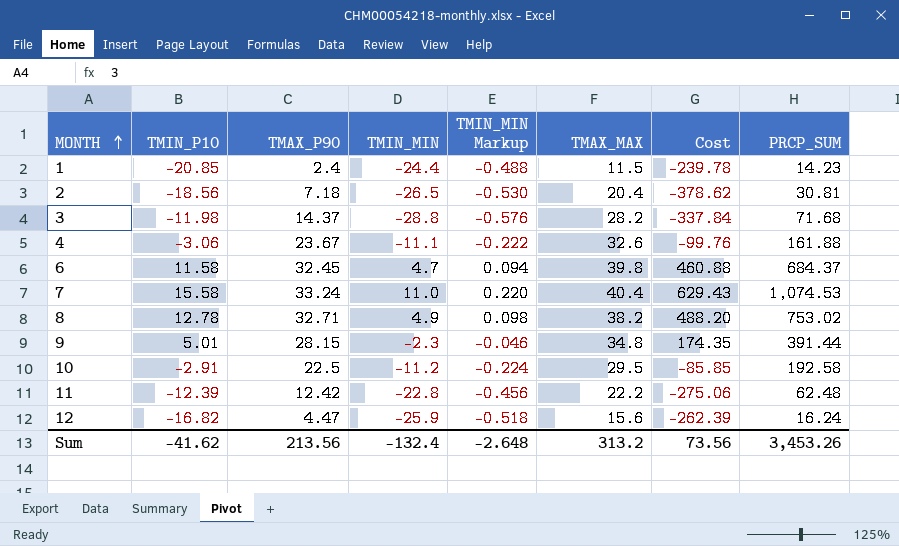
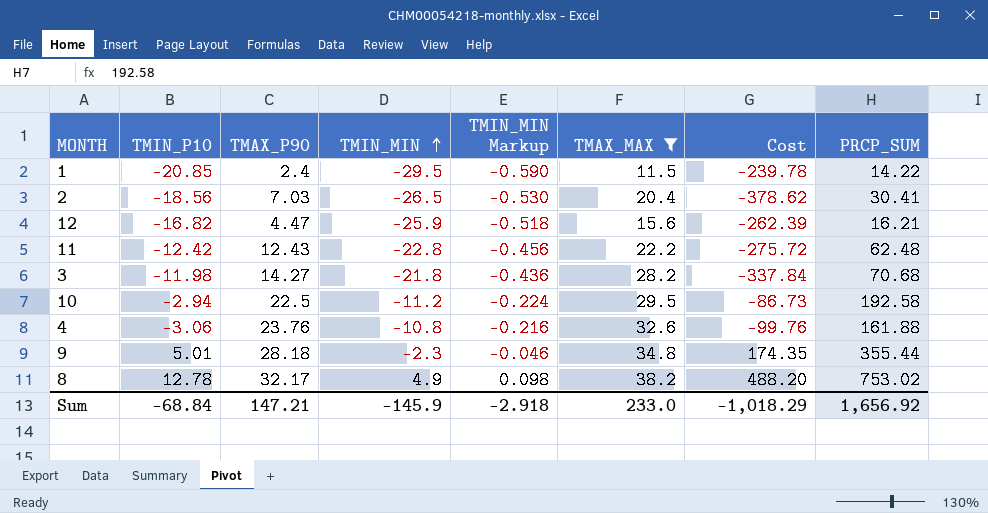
filter: none -> TMAX_MAX <= 38.2
row order: MONTH ascending -> TMIN_MIN ascending
1 | TMIN_MIN: -24.4 -> -29.5
1 | TMIN_MIN Markup: -0.488 -> -0.590
1 | PRCP_SUM: 14.23 -> 14.22
2 | TMAX_P90: 7.18 -> 7.03
2 | PRCP_SUM: 30.81 -> 30.41
12 | PRCP_SUM: 16.24 -> 16.21
11 | TMIN_P10: -12.39 -> -12.42
11 | TMAX_P90: 12.42 -> 12.43
11 | Cost: -275.06 -> -275.72
3 | TMAX_P90: 14.37 -> 14.27
3 | TMIN_MIN: -28.8 -> -21.8
3 | TMIN_MIN Markup: -0.576 -> -0.436
3 | PRCP_SUM: 71.68 -> 70.68
10 | TMIN_P10: -2.91 -> -2.94
10 | Cost: -85.85 -> -86.73
4 | TMAX_P90: 23.67 -> 23.76
4 | TMIN_MIN: -11.1 -> -10.8
4 | TMIN_MIN Markup: -0.222 -> -0.216
9 | TMAX_P90: 28.15 -> 28.18
9 | PRCP_SUM: 391.44 -> 355.44
8 | TMAX_P90: 32.71 -> 32.17
Sum | TMIN_P10: -41.62 -> -68.84
Sum | TMAX_P90: 213.56 -> 147.21
Sum | TMIN_MIN: -132.4 -> -145.9
Sum | TMIN_MIN Markup: -2.648 -> -2.918
Sum | TMAX_MAX: 313.2 -> 233.0
Sum | Cost: 73.56 -> -1,018.29
Sum | PRCP_SUM: 3,453.26 -> 1,656.92

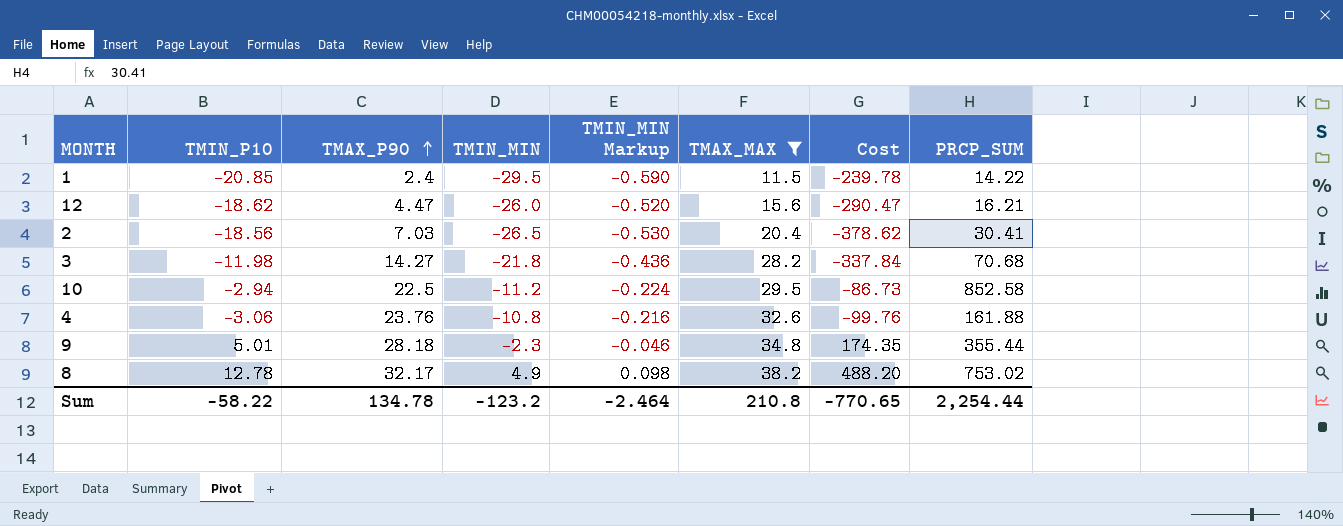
row order: TMIN_MIN ascending -> TMAX_P90 ascending
row 11: -12.42 | 12.43 | -22.8 | -0.456 | 22.2 | -275.72 | 62.48 -> none
12 | TMIN_P10: -16.82 -> -18.62
12 | TMIN_MIN: -25.9 -> -26.0
12 | TMIN_MIN Markup: -0.518 -> -0.520
12 | Cost: -262.39 -> -290.47
10 | PRCP_SUM: 192.58 -> 852.58
Sum | TMIN_P10: -68.84 -> -58.22
Sum | TMAX_P90: 147.21 -> 134.78
Sum | TMIN_MIN: -145.9 -> -123.2
Sum | TMIN_MIN Markup: -2.918 -> -2.464
Sum | TMAX_MAX: 233.0 -> 210.8
Sum | Cost: -1,018.29 -> -770.65
Sum | PRCP_SUM: 1,656.92 -> 2,254.44

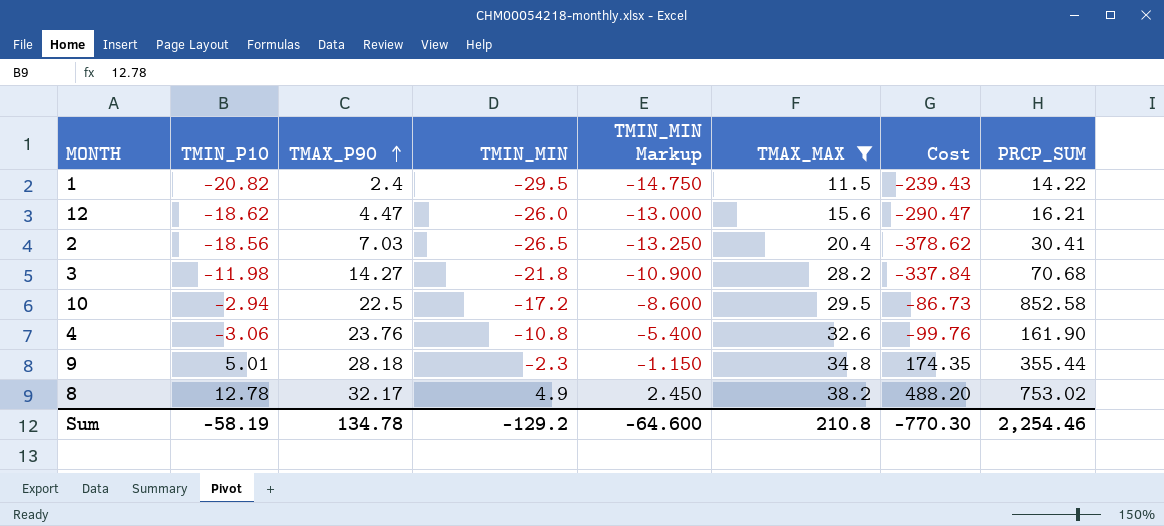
column TMIN_MIN Markup | formula: [TMIN_MIN] * 0.02 -> [TMIN_MIN] * 0.5
1 | TMIN_P10: -20.85 -> -20.82
1 | Cost: -239.78 -> -239.43
10 | TMIN_MIN: -11.2 -> -17.2
4 | PRCP_SUM: 161.88 -> 161.90
Sum | TMIN_P10: -58.22 -> -58.19
Sum | TMIN_MIN: -123.2 -> -129.2
Sum | TMIN_MIN Markup: -2.464 -> -64.600
Sum | Cost: -770.65 -> -770.30
Sum | PRCP_SUM: 2,254.44 -> 2,254.46

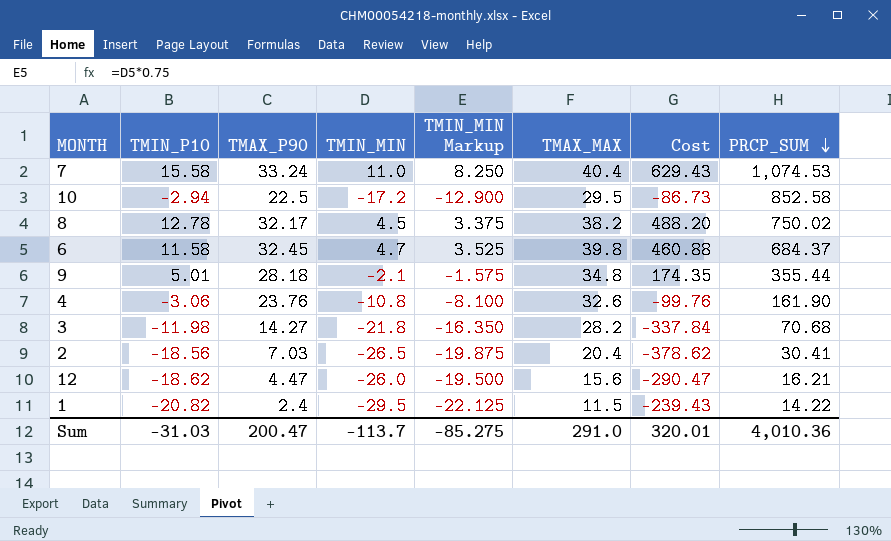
filter: TMAX_MAX <= 38.2 -> none
row order: TMAX_P90 ascending -> PRCP_SUM descending
column TMIN_MIN Markup | formula: [TMIN_MIN] * 0.5 -> [TMIN_MIN] * 0.75
8 | TMIN_MIN: 4.9 -> 4.5
8 | PRCP_SUM: 753.02 -> 750.02
9 | TMIN_MIN: -2.3 -> -2.1
Sum | TMIN_P10: -58.19 -> -31.03
Sum | TMAX_P90: 134.78 -> 200.47
Sum | TMIN_MIN: -129.2 -> -113.7
Sum | TMIN_MIN Markup: -64.600 -> -85.275
Sum | TMAX_MAX: 210.8 -> 291.0
Sum | Cost: -770.30 -> 320.01
Sum | PRCP_SUM: 2,254.46 -> 4,010.36

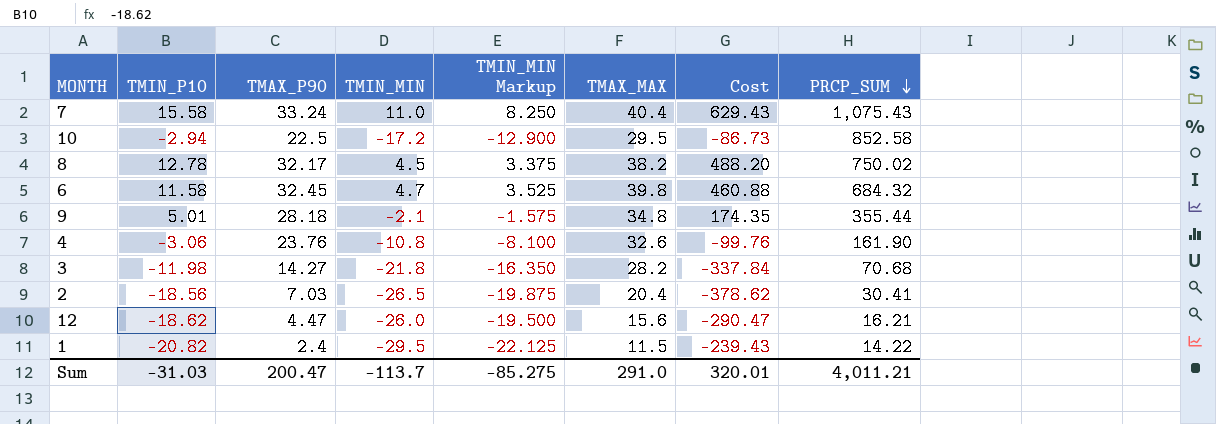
7 | PRCP_SUM: 1,074.53 -> 1,075.43
6 | PRCP_SUM: 684.37 -> 684.32
Sum | PRCP_SUM: 4,010.36 -> 4,011.21

